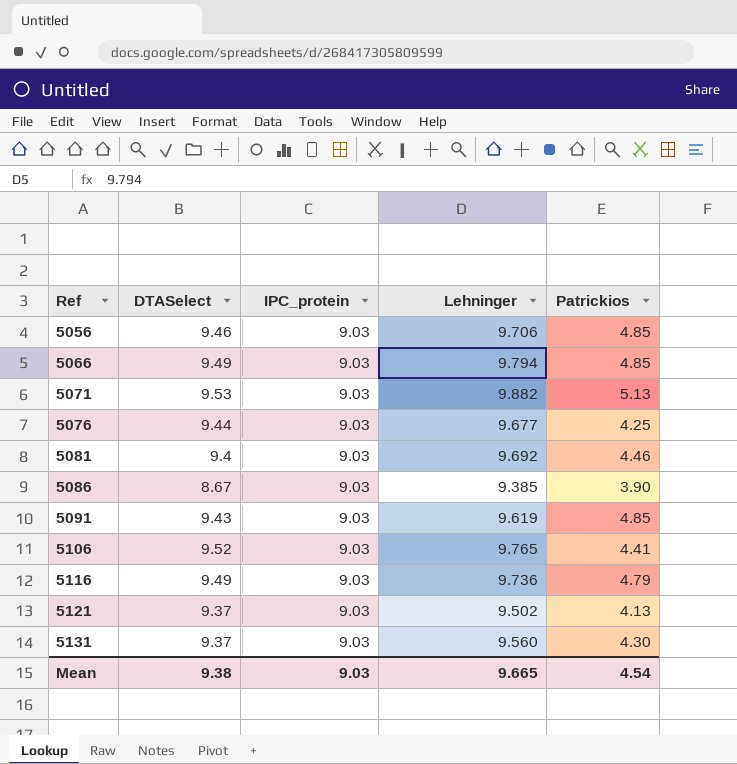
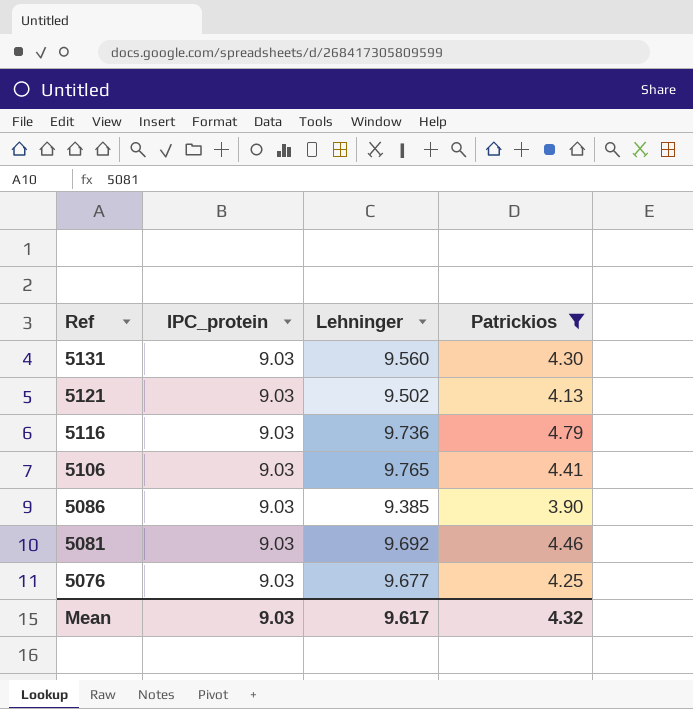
filter: none -> Patrickios <= 4.79
row order: Ref ascending -> Ref descending
column DTASelect | position: 2 -> none
Mean | Lehninger: 9.665 -> 9.617
Mean | Patrickios: 4.54 -> 4.32

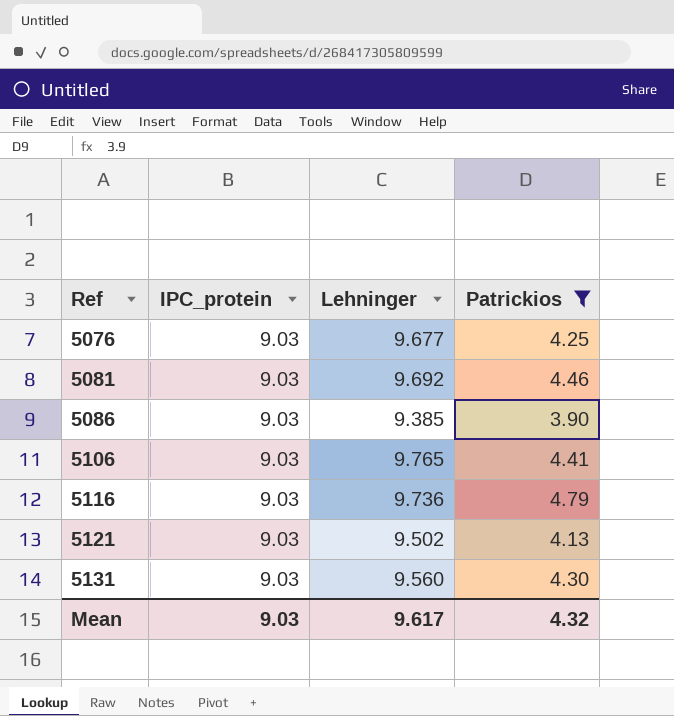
row order: Ref descending -> Ref ascending

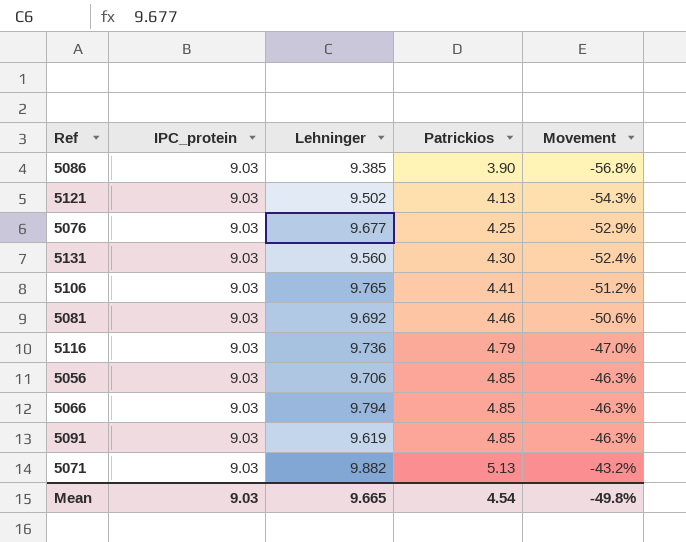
filter: Patrickios <= 4.79 -> none
row order: Ref ascending -> Patrickios ascending
column Movement | formula: none -> ([Patrickios] - [IPC_protein]) / [IPC_protein]
Mean | Lehninger: 9.617 -> 9.665
Mean | Patrickios: 4.32 -> 4.54

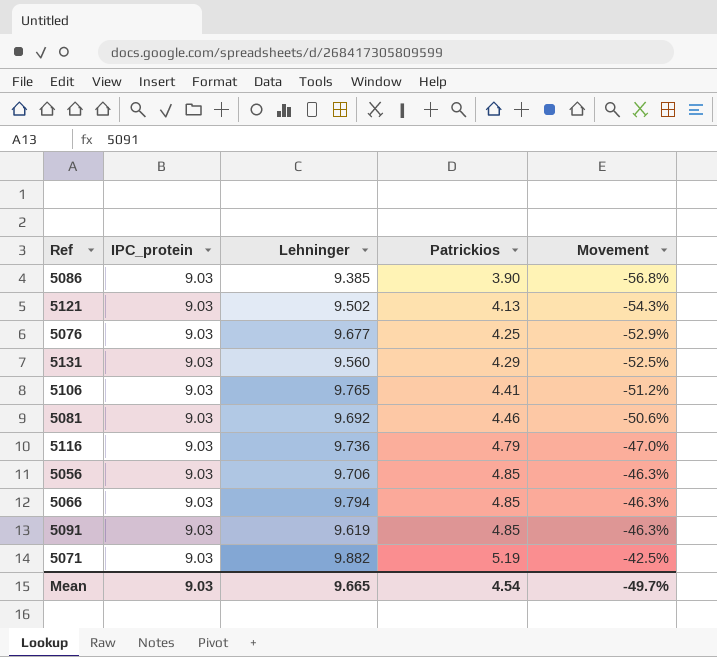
5131 | Patrickios: 4.30 -> 4.29
5131 | Movement: -52.4% -> -52.5%
5071 | Patrickios: 5.13 -> 5.19
5071 | Movement: -43.2% -> -42.5%
Mean | Movement: -49.8% -> -49.7%

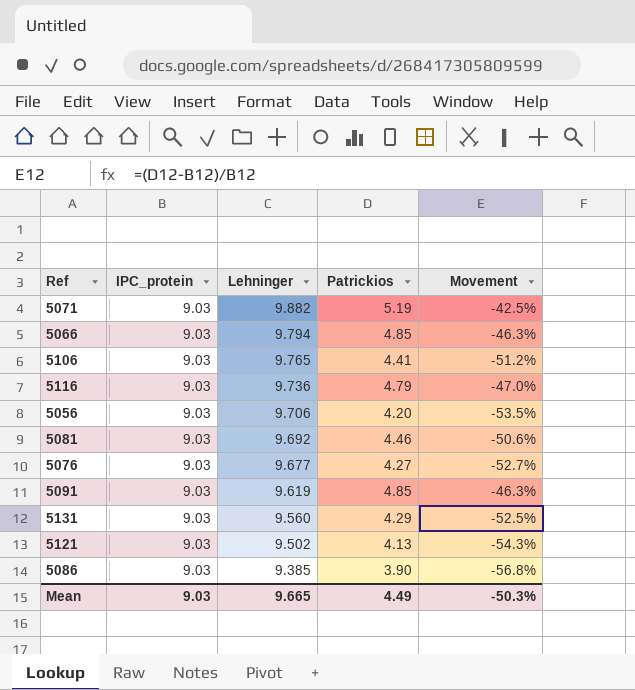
row order: Patrickios ascending -> Lehninger descending
5056 | Patrickios: 4.85 -> 4.20
5056 | Movement: -46.3% -> -53.5%
5076 | Patrickios: 4.25 -> 4.27
5076 | Movement: -52.9% -> -52.7%
Mean | Patrickios: 4.54 -> 4.49
Mean | Movement: -49.7% -> -50.3%

